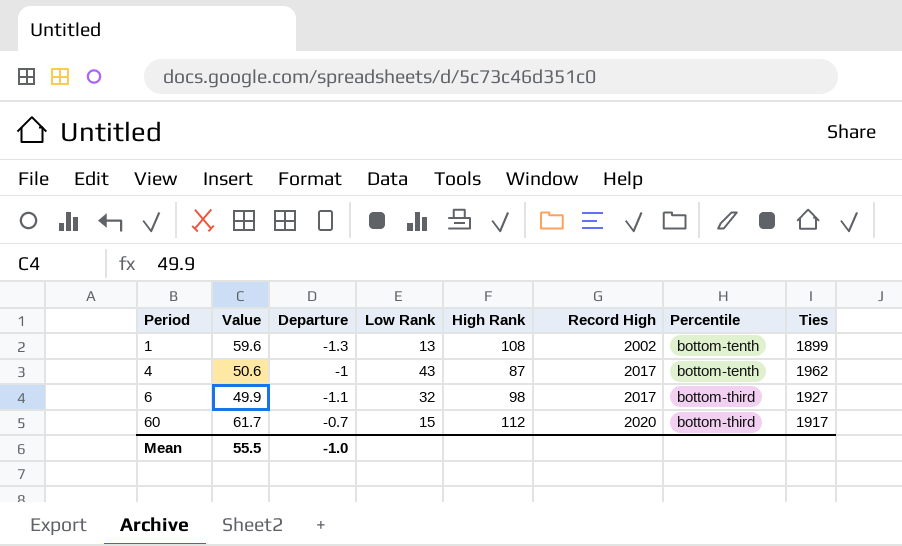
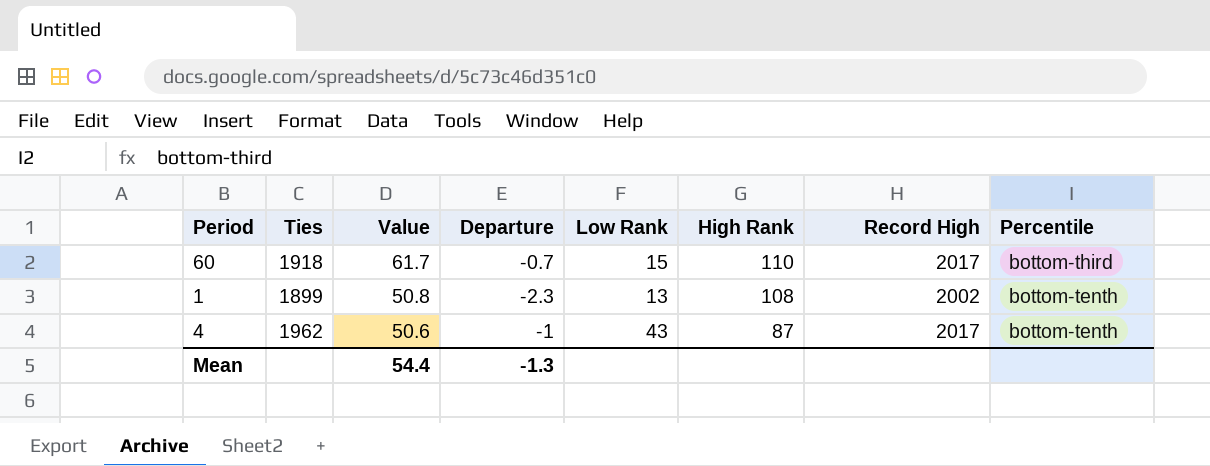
row order: Period ascending -> Value descending
column Ties | position: 8 -> 2
row 6: 49.9 | -1.1 | 32 | 98 | 2017 | bottom-third | 1927 -> none
60 | Ties: 1917 -> 1918
60 | High Rank: 112 -> 110
60 | Record High: 2020 -> 2017
1 | Value: 59.6 -> 50.8
1 | Departure: -1.3 -> -2.3
Mean | Value: 55.5 -> 54.4
Mean | Departure: -1.0 -> -1.3

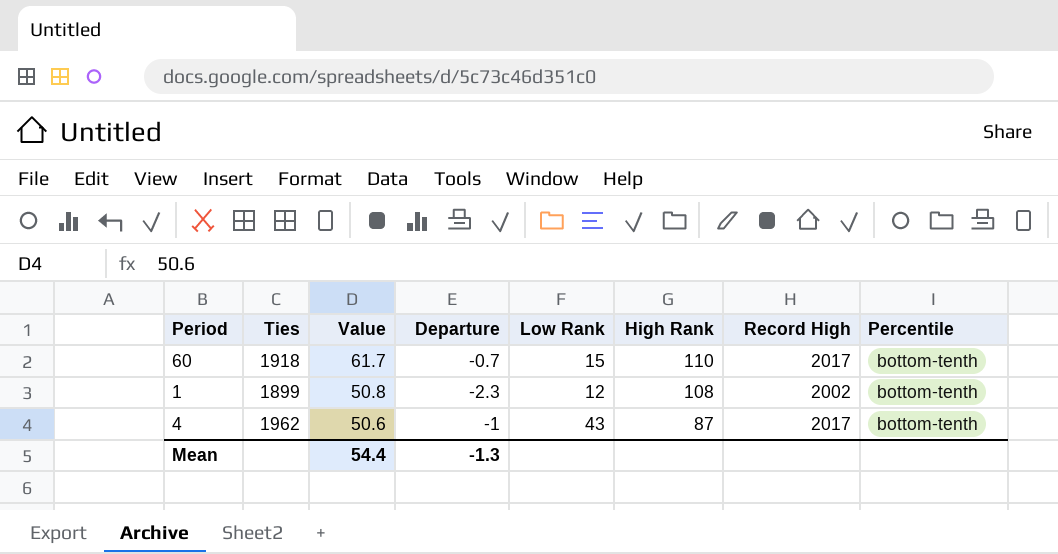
60 | Percentile: bottom-third -> bottom-tenth
1 | Low Rank: 13 -> 12

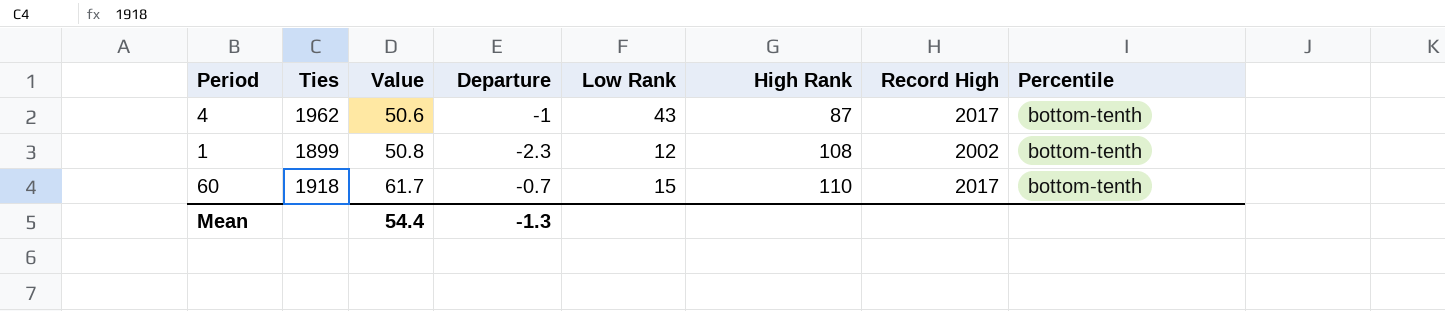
row order: Value descending -> Value ascending

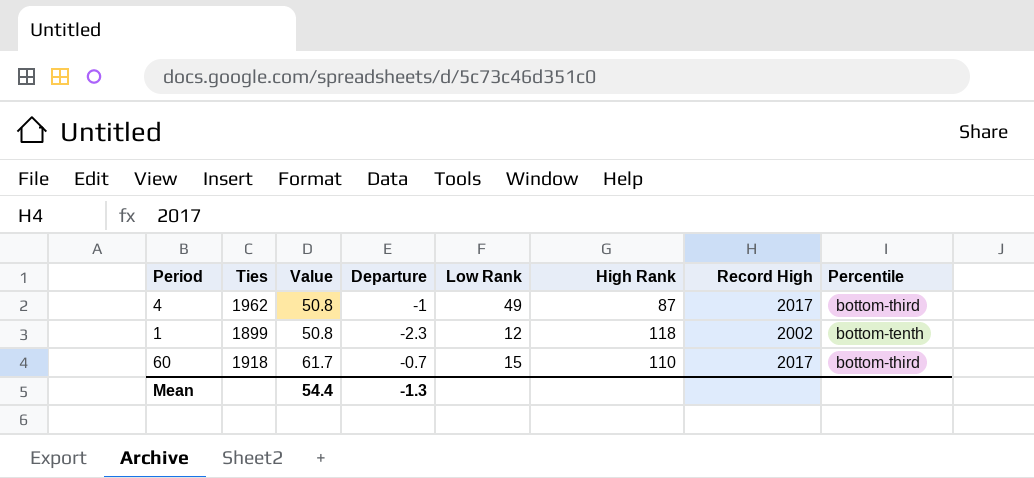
4 | Value: 50.6 -> 50.8
4 | Low Rank: 43 -> 49
4 | Percentile: bottom-tenth -> bottom-third
1 | High Rank: 108 -> 118
60 | Percentile: bottom-tenth -> bottom-third

